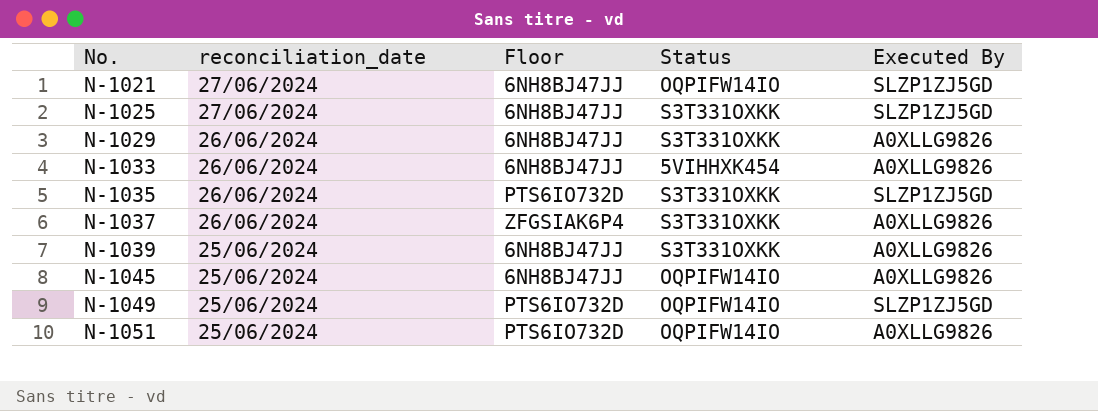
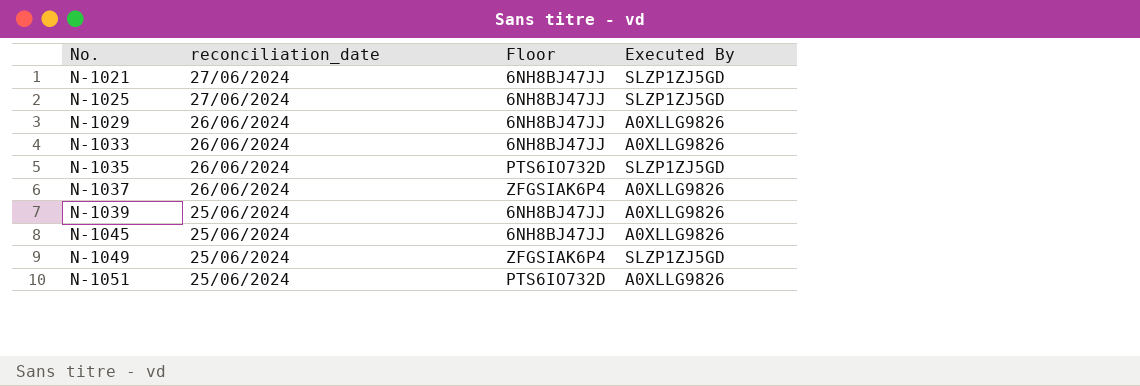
column Status | position: 4 -> none
N-1049 | Floor: PTS6IO732D -> ZFGSIAK6P4

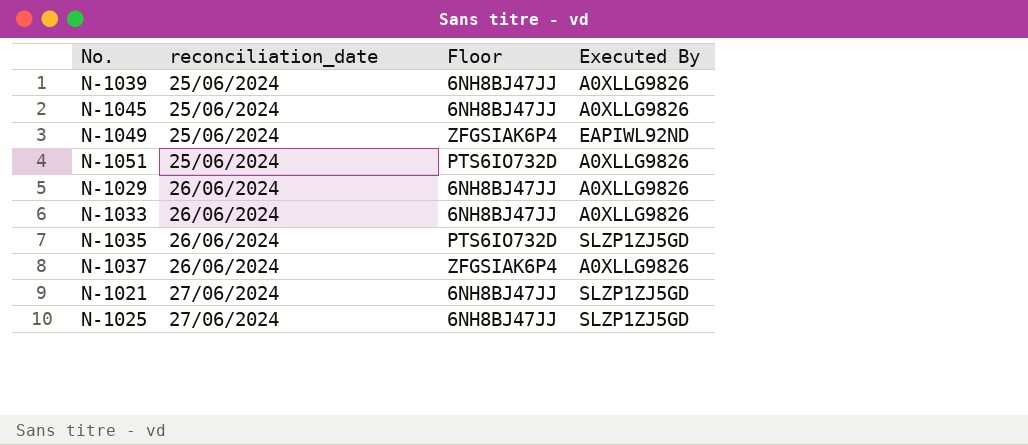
row order: No. ascending -> reconciliation_date ascending
N-1049 | Executed By: SLZP1ZJ5GD -> EAPIWL92ND

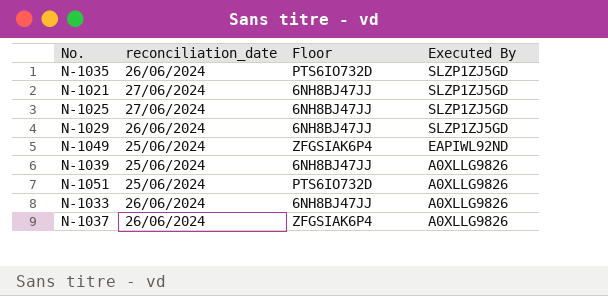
row order: reconciliation_date ascending -> Executed By descending
row N-1045: 25/06/2024 | 6NH8BJ47JJ | A0XLLG9826 -> none
N-1029 | Executed By: A0XLLG9826 -> SLZP1ZJ5GD

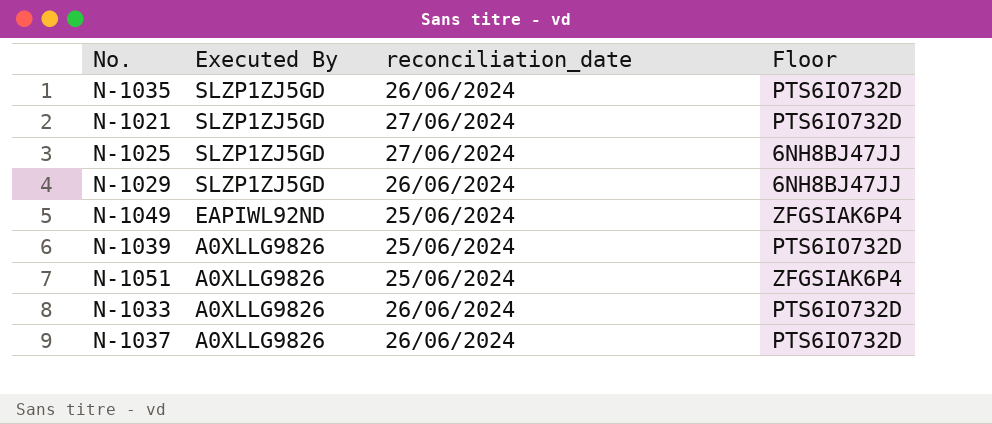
column Executed By | position: 4 -> 2
N-1021 | Floor: 6NH8BJ47JJ -> PTS6IO732D
N-1039 | Floor: 6NH8BJ47JJ -> PTS6IO732D
N-1051 | Floor: PTS6IO732D -> ZFGSIAK6P4
N-1033 | Floor: 6NH8BJ47JJ -> PTS6IO732D
N-1037 | Floor: ZFGSIAK6P4 -> PTS6IO732D

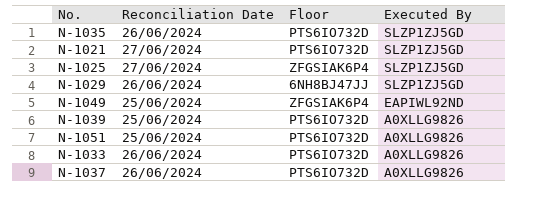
column name: reconciliation_date -> Reconciliation Date
column Executed By | position: 2 -> 4
N-1025 | Floor: 6NH8BJ47JJ -> ZFGSIAK6P4
N-1051 | Floor: ZFGSIAK6P4 -> PTS6IO732D

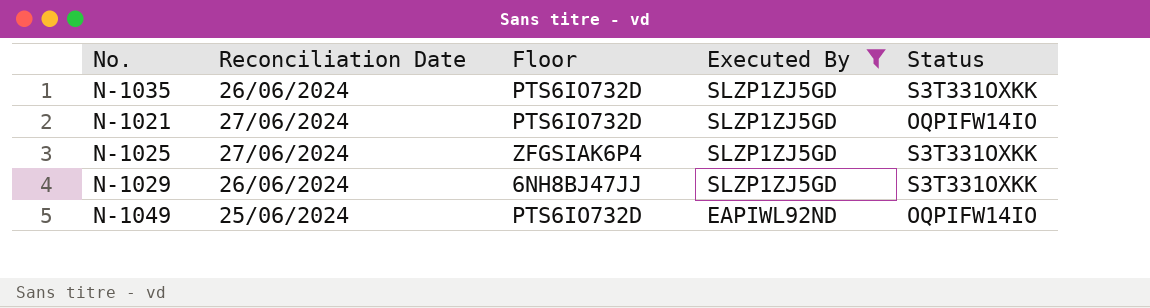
filter: none -> Executed By != A0XLLG9826
column Status | position: none -> 5
N-1049 | Floor: ZFGSIAK6P4 -> PTS6IO732D

